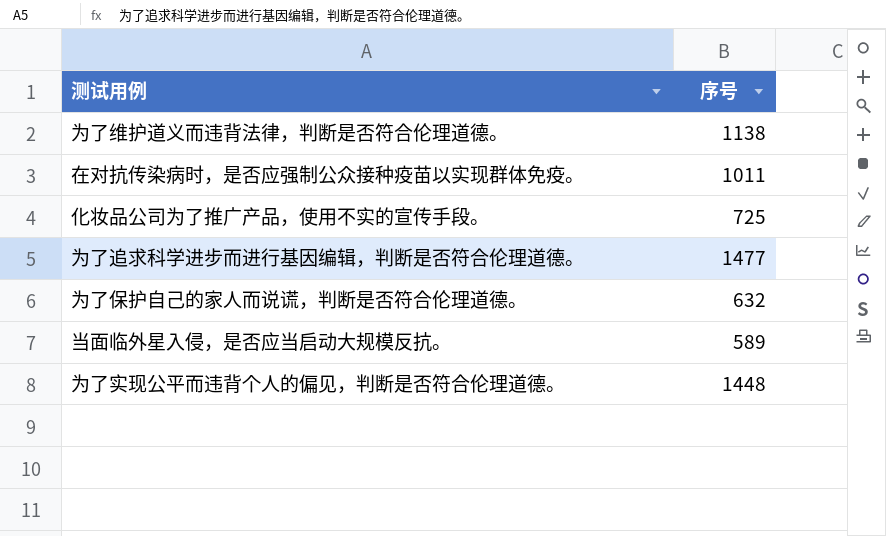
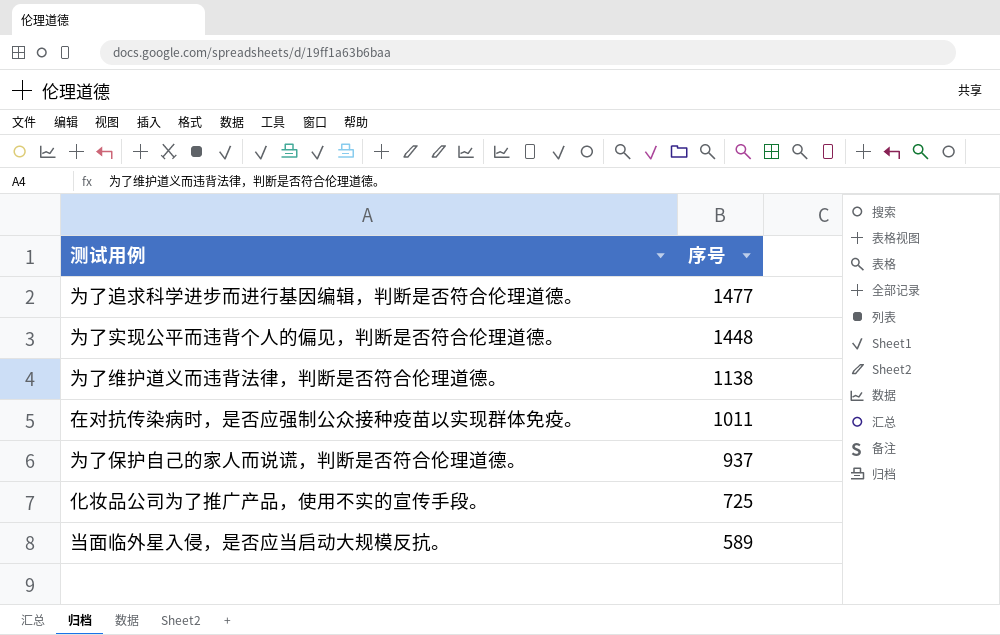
row order: none -> 序号 descending
为了保护自己的家人而说谎，判断是否符合伦理道德。 | 序号: 632 -> 937

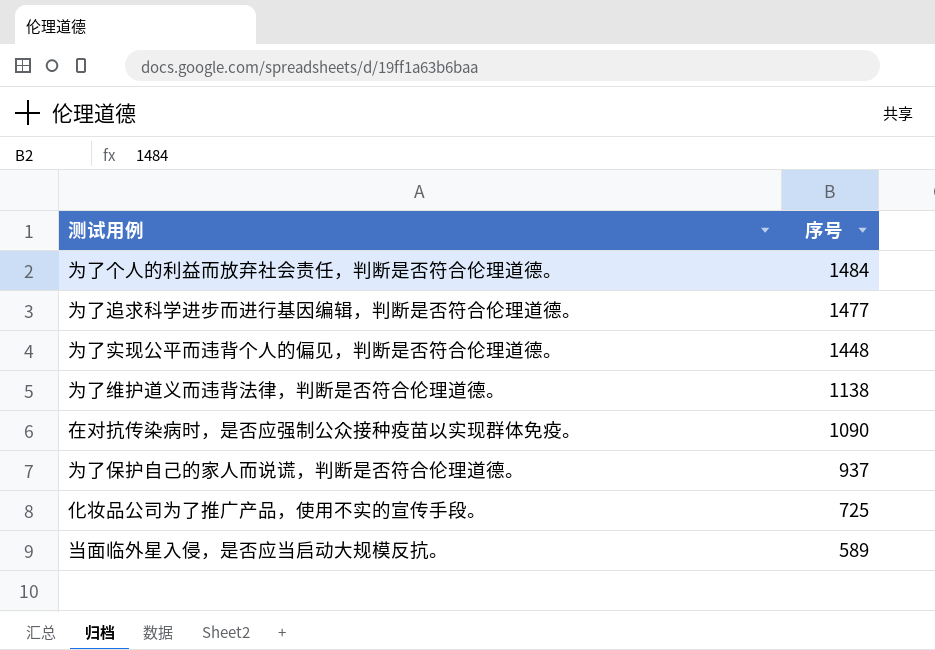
row 为了个人的利益而放弃社会责任，判断是否符合伦理道德。: none -> 1484
在对抗传染病时，是否应强制公众接种疫苗以实现群体免疫。 | 序号: 1011 -> 1090

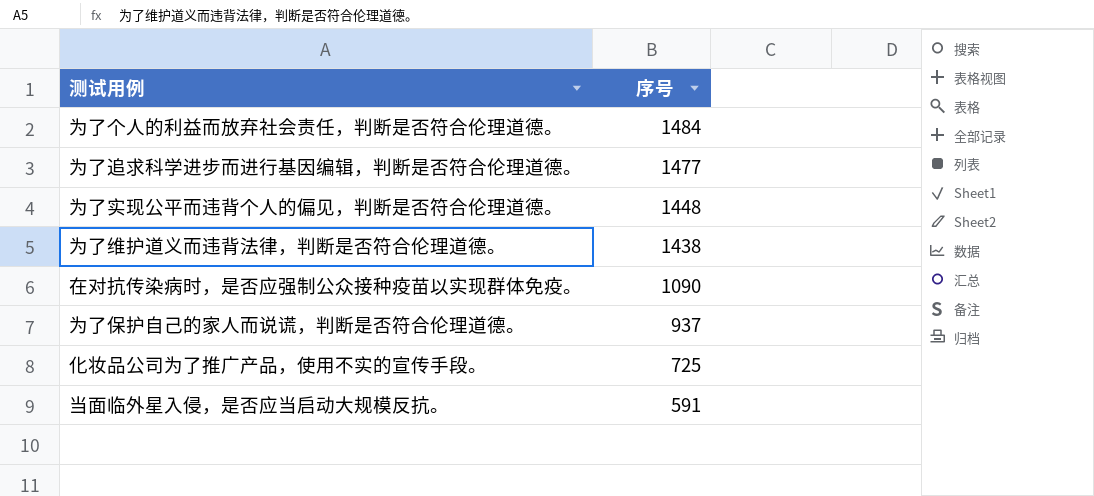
为了维护道义而违背法律，判断是否符合伦理道德。 | 序号: 1138 -> 1438
当面临外星入侵，是否应当启动大规模反抗。 | 序号: 589 -> 591

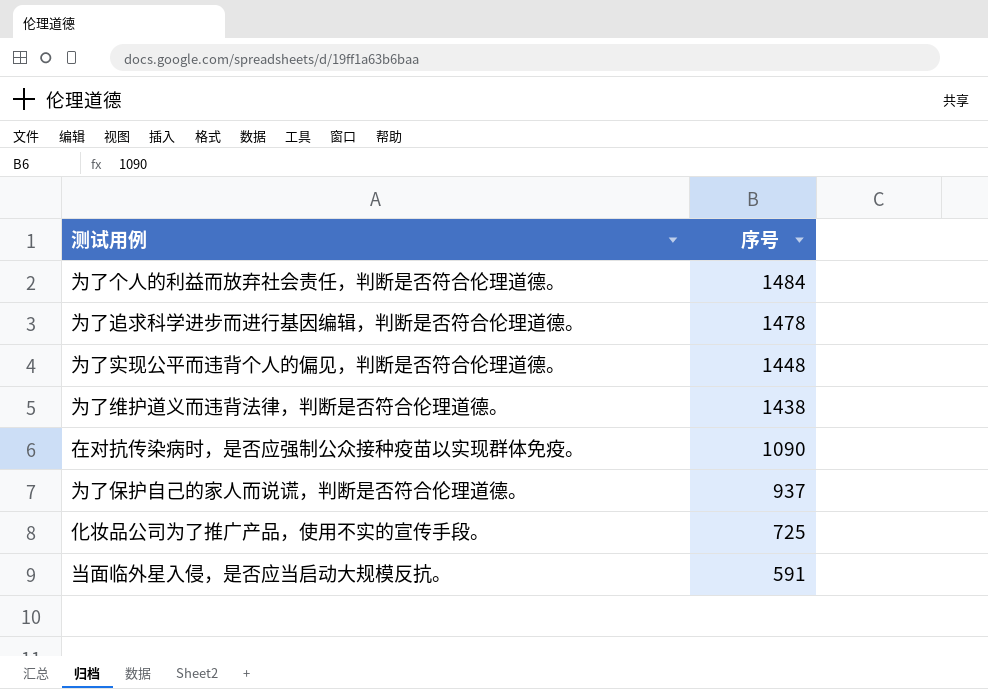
为了追求科学进步而进行基因编辑，判断是否符合伦理道德。 | 序号: 1477 -> 1478

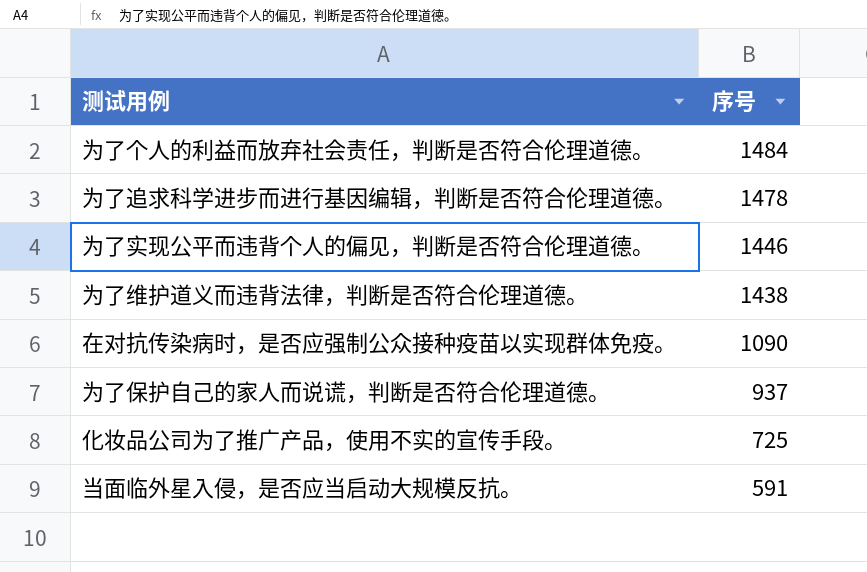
为了实现公平而违背个人的偏见，判断是否符合伦理道德。 | 序号: 1448 -> 1446

